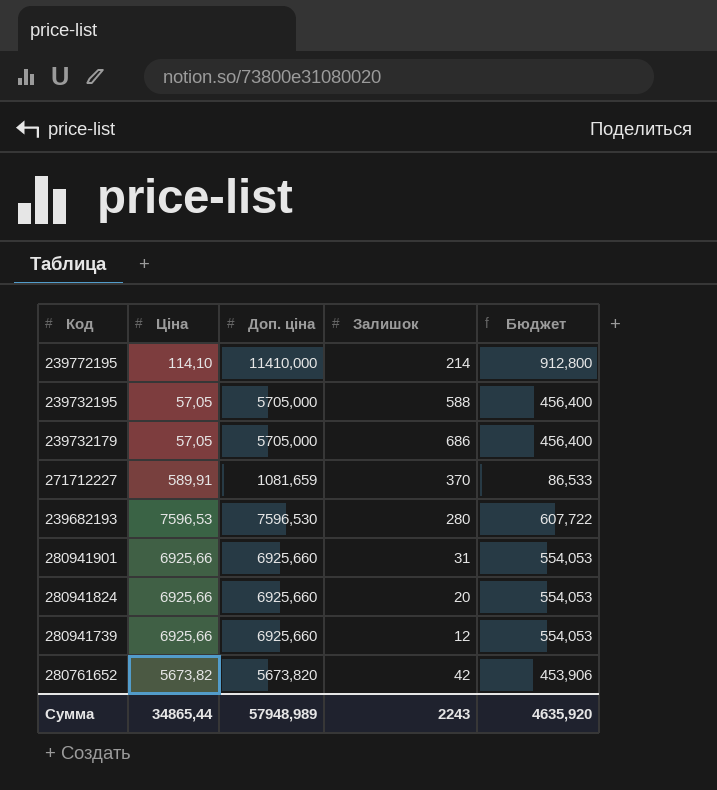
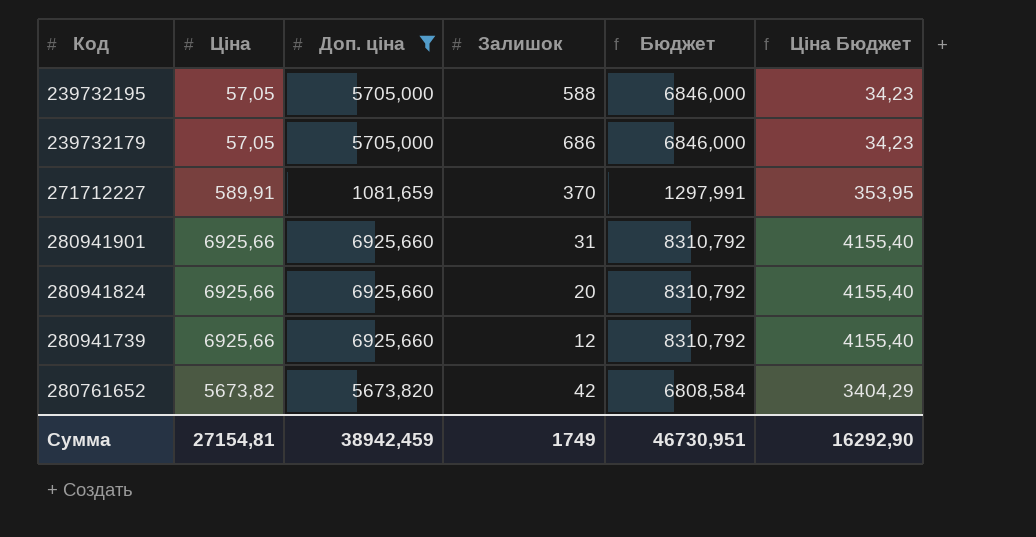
filter: none -> Доп. ціна <= 6925,660
column Бюджет | formula: [Доп. ціна] * 0,08 -> [Доп. ціна] * 1,2
column Ціна Бюджет | formula: none -> [Ціна] * 0,6
Сумма | Ціна: 34865,44 -> 27154,81
Сумма | Доп. ціна: 57948,989 -> 38942,459
Сумма | Залишок: 2243 -> 1749
Сумма | Бюджет: 4635,920 -> 46730,951

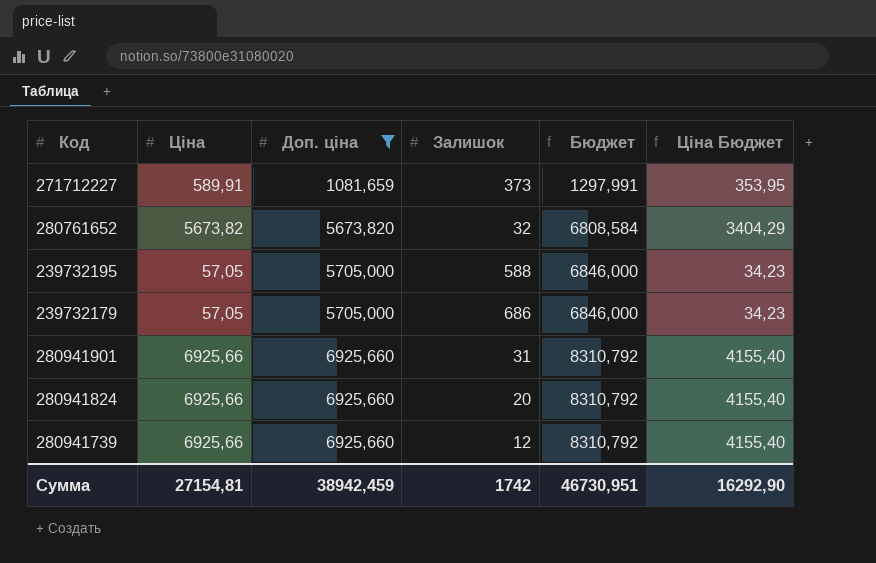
row order: none -> Доп. ціна ascending
271712227 | Залишок: 370 -> 373
280761652 | Залишок: 42 -> 32
Сумма | Залишок: 1749 -> 1742

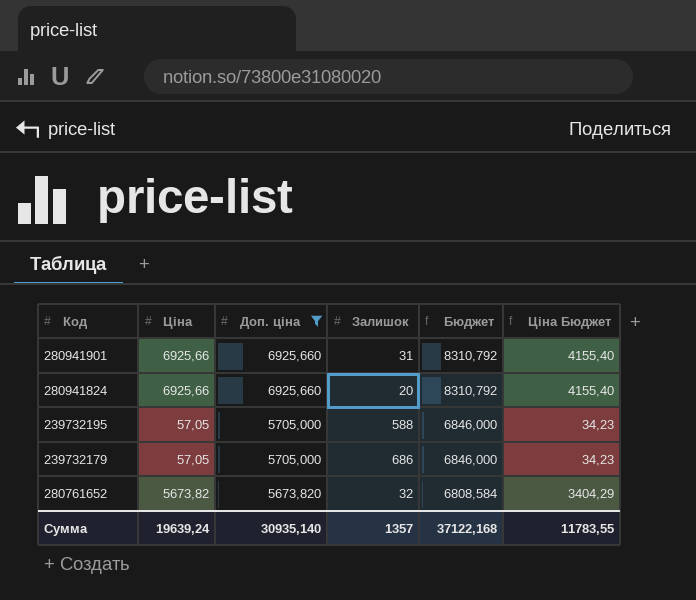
row order: Доп. ціна ascending -> Доп. ціна descending
row 271712227: 589,91 | 1081,659 | 373 | 1297,991 | 353,95 -> none
row 280941739: 6925,66 | 6925,660 | 12 | 8310,792 | 4155,40 -> none
Сумма | Ціна: 27154,81 -> 19639,24
Сумма | Доп. ціна: 38942,459 -> 30935,140
Сумма | Залишок: 1742 -> 1357
Сумма | Бюджет: 46730,951 -> 37122,168
Сумма | Ціна Бюджет: 16292,90 -> 11783,55

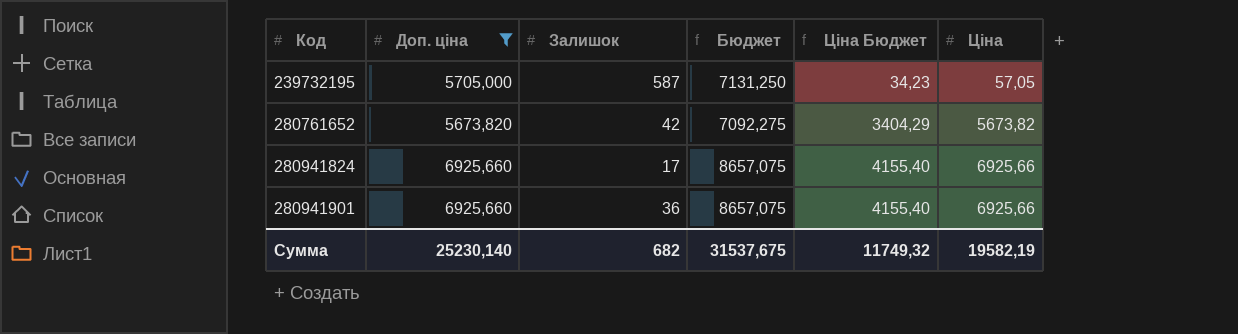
row order: Доп. ціна descending -> Код ascending
column Бюджет | formula: [Доп. ціна] * 1,2 -> [Доп. ціна] * 1,25
column Ціна | position: 2 -> 6
row 239732179: 57,05 | 5705,000 | 686 | 6846,000 | 34,23 -> none
239732195 | Залишок: 588 -> 587
280761652 | Залишок: 32 -> 42
280941824 | Залишок: 20 -> 17
280941901 | Залишок: 31 -> 36
Сумма | Доп. ціна: 30935,140 -> 25230,140
Сумма | Залишок: 1357 -> 682
Сумма | Бюджет: 37122,168 -> 31537,675
Сумма | Ціна Бюджет: 11783,55 -> 11749,32
Сумма | Ціна: 19639,24 -> 19582,19

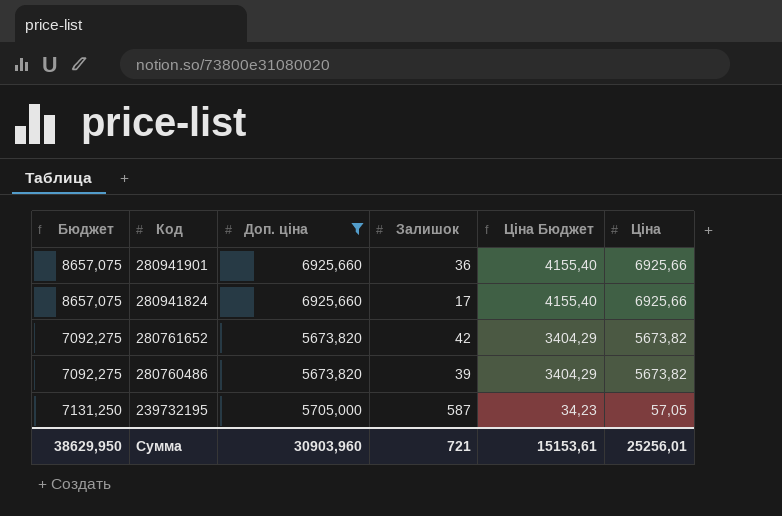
row order: Код ascending -> Код descending
column Бюджет | position: 4 -> 1
row 280760486: none -> 7092,275 | 5673,820 | 39 | 3404,29 | 5673,82
Сумма | Бюджет: 31537,675 -> 38629,950
Сумма | Доп. ціна: 25230,140 -> 30903,960
Сумма | Залишок: 682 -> 721
Сумма | Ціна Бюджет: 11749,32 -> 15153,61
Сумма | Ціна: 19582,19 -> 25256,01

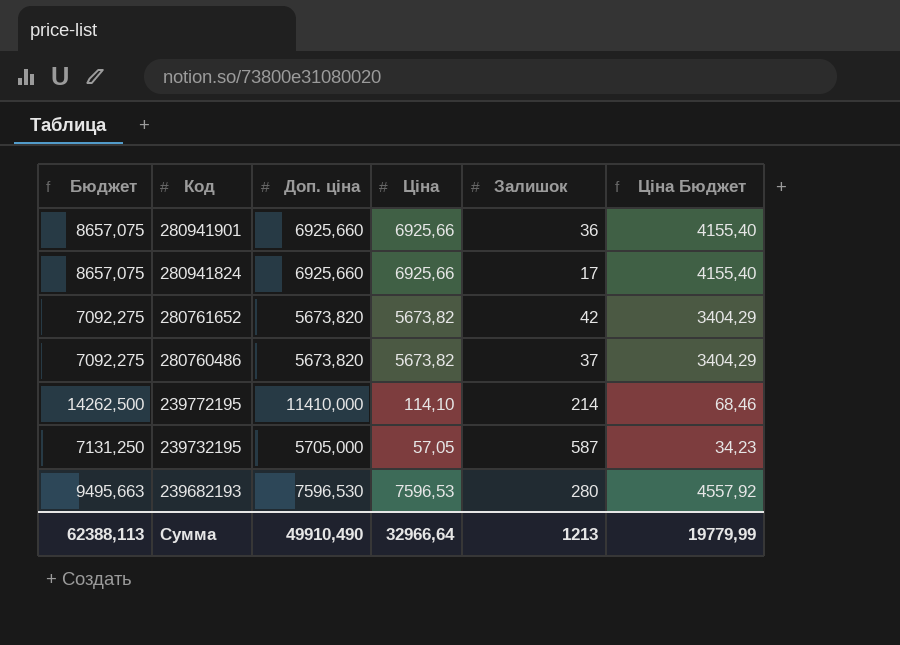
filter: Доп. ціна <= 6925,660 -> none
column Ціна | position: 6 -> 4
280760486 | Залишок: 39 -> 37
Сумма | Бюджет: 38629,950 -> 62388,113
Сумма | Доп. ціна: 30903,960 -> 49910,490
Сумма | Ціна: 25256,01 -> 32966,64
Сумма | Залишок: 721 -> 1213
Сумма | Ціна Бюджет: 15153,61 -> 19779,99

